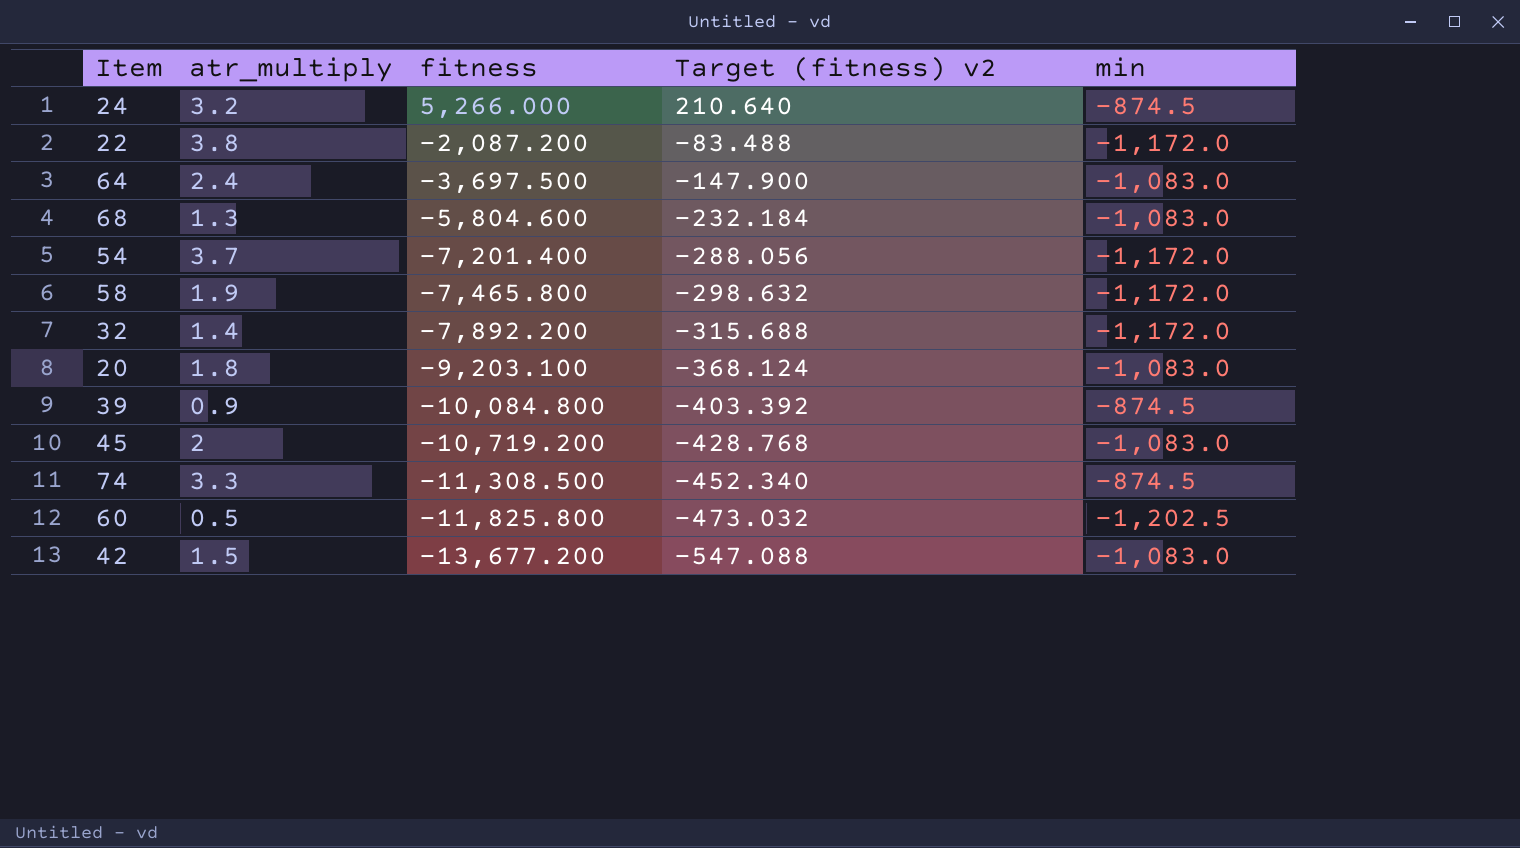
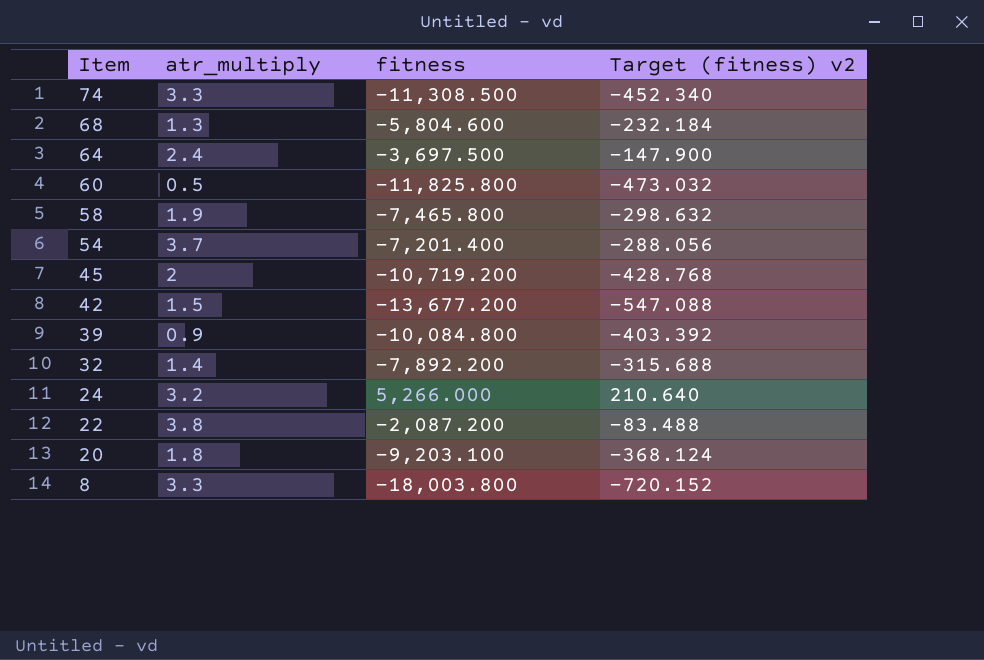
row order: fitness descending -> Item descending
column min | position: 5 -> none
row 8: none -> 3.3 | -18,003.800 | -720.152

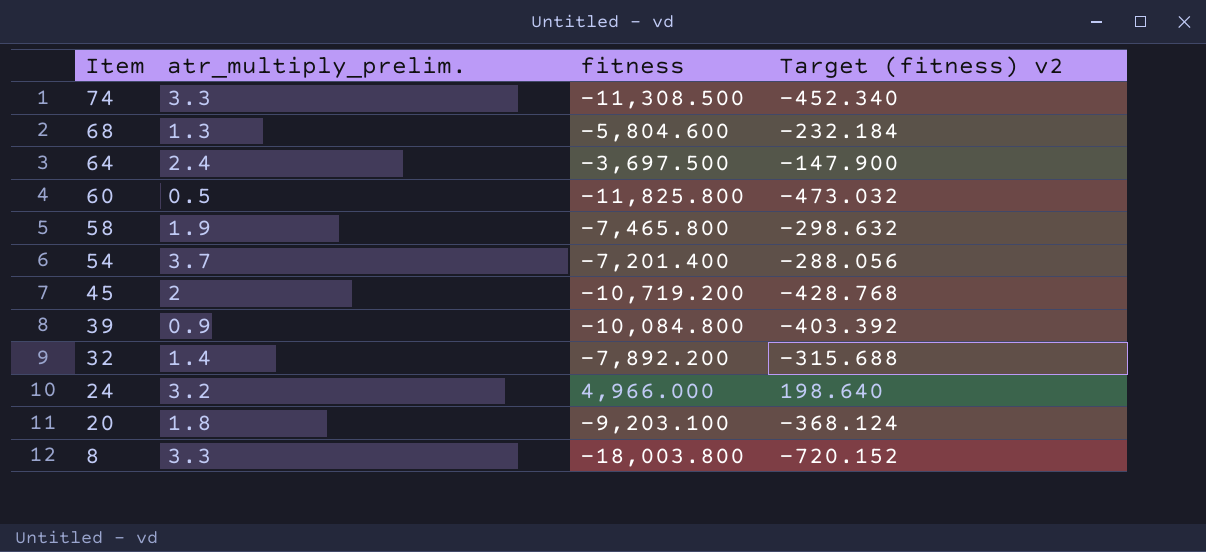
column name: atr_multiply -> atr_multiply_prelim.
row 42: 1.5 | -13,677.200 | -547.088 -> none
row 22: 3.8 | -2,087.200 | -83.488 -> none
24 | fitness: 5,266.000 -> 4,966.000
24 | Target (fitness) v2: 210.640 -> 198.640

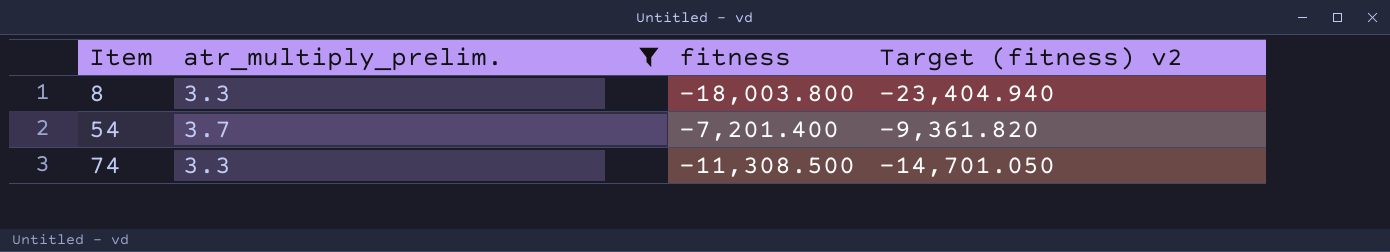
filter: none -> atr_multiply_prelim. >= 3.3
row order: Item descending -> Item ascending
column Target (fitness) v2 | formula: [fitness] * 0.04 -> [fitness] * 1.3

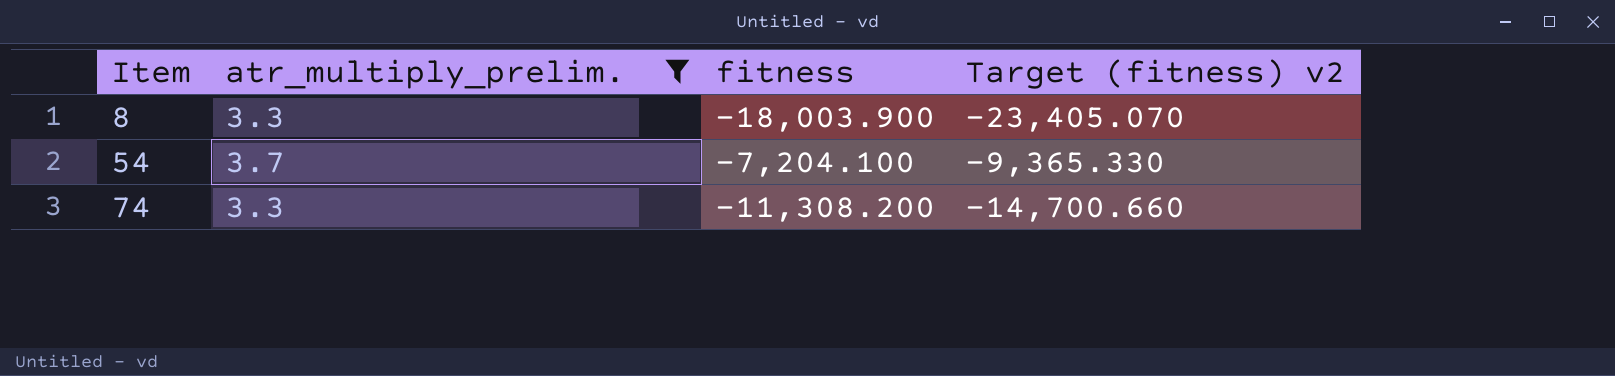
8 | fitness: -18,003.800 -> -18,003.900
8 | Target (fitness) v2: -23,404.940 -> -23,405.070
54 | fitness: -7,201.400 -> -7,204.100
54 | Target (fitness) v2: -9,361.820 -> -9,365.330
74 | fitness: -11,308.500 -> -11,308.200
74 | Target (fitness) v2: -14,701.050 -> -14,700.660

